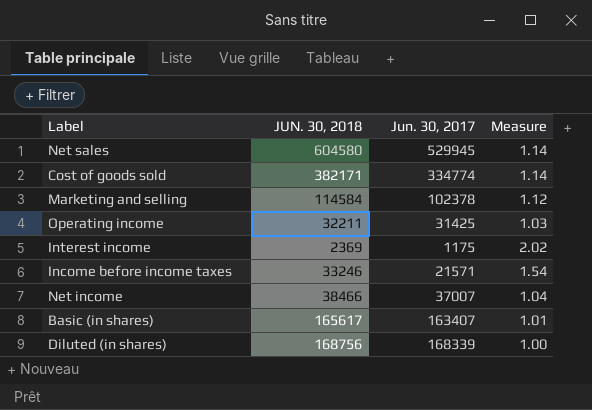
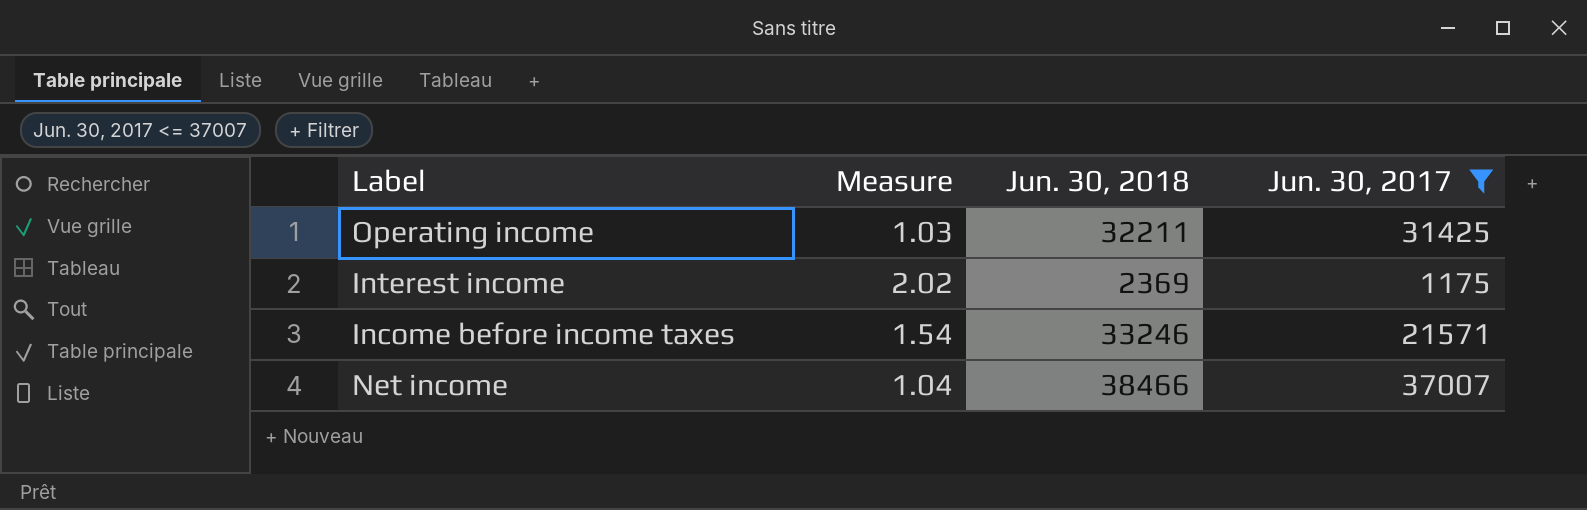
filter: none -> Jun. 30, 2017 <= 37007
column Measure | position: 4 -> 2
column name: JUN. 30, 2018 -> Jun. 30, 2018

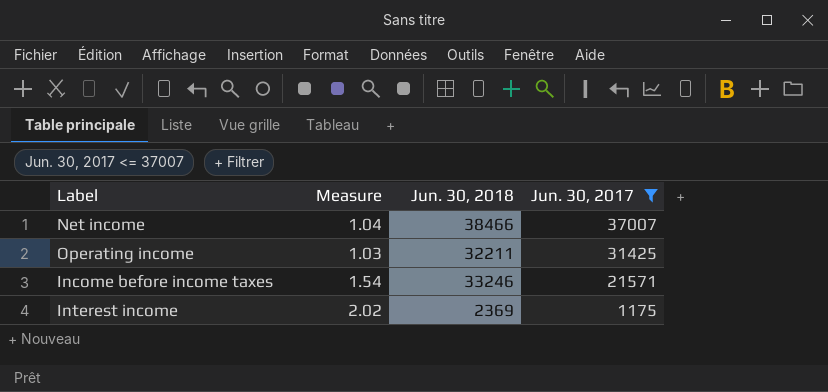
row order: none -> Jun. 30, 2017 descending

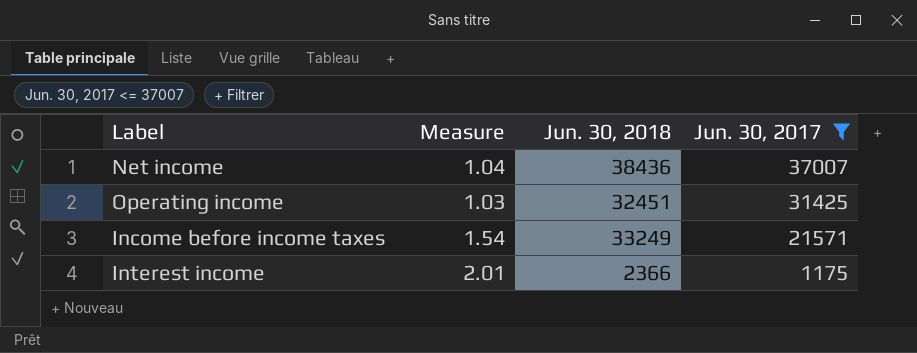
Net income | Jun. 30, 2018: 38466 -> 38436
Operating income | Jun. 30, 2018: 32211 -> 32451
Income before income taxes | Jun. 30, 2018: 33246 -> 33249
Interest income | Measure: 2.02 -> 2.01
Interest income | Jun. 30, 2018: 2369 -> 2366

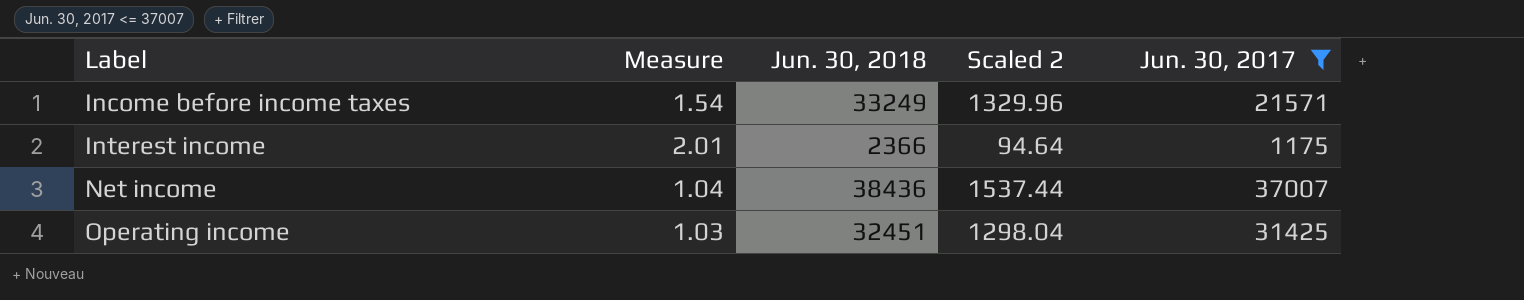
row order: Jun. 30, 2017 descending -> Label ascending
column Scaled 2 | formula: none -> [Jun. 30, 2018] * 0.04

